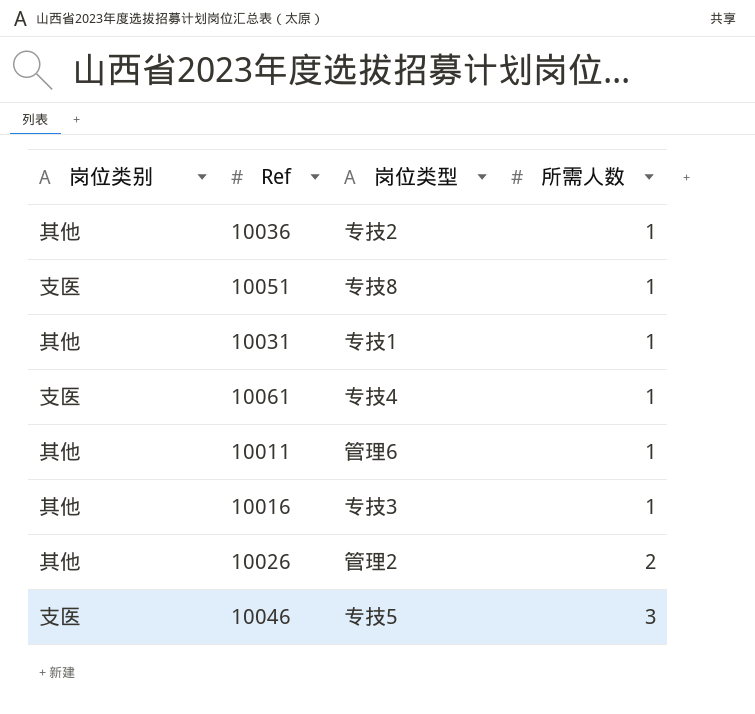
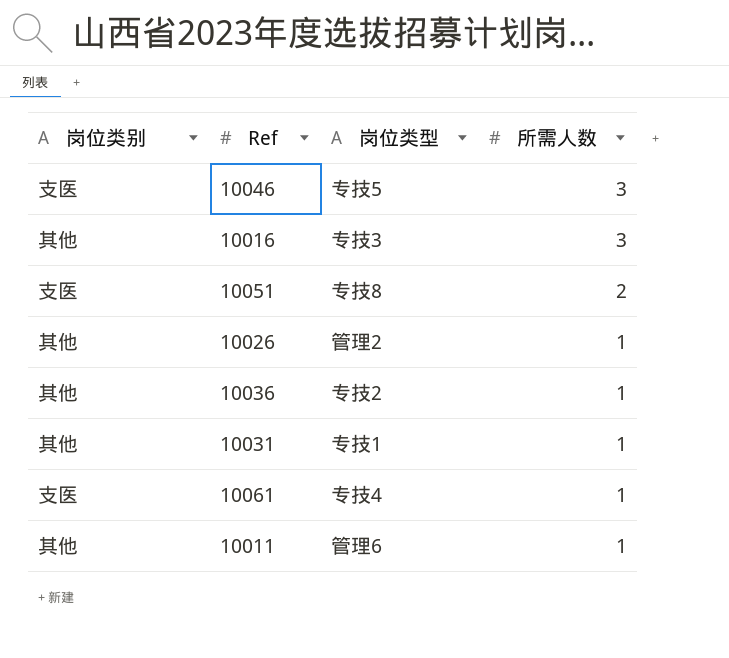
row order: 所需人数 ascending -> 所需人数 descending
10016 | 所需人数: 1 -> 3
10051 | 所需人数: 1 -> 2
10026 | 所需人数: 2 -> 1

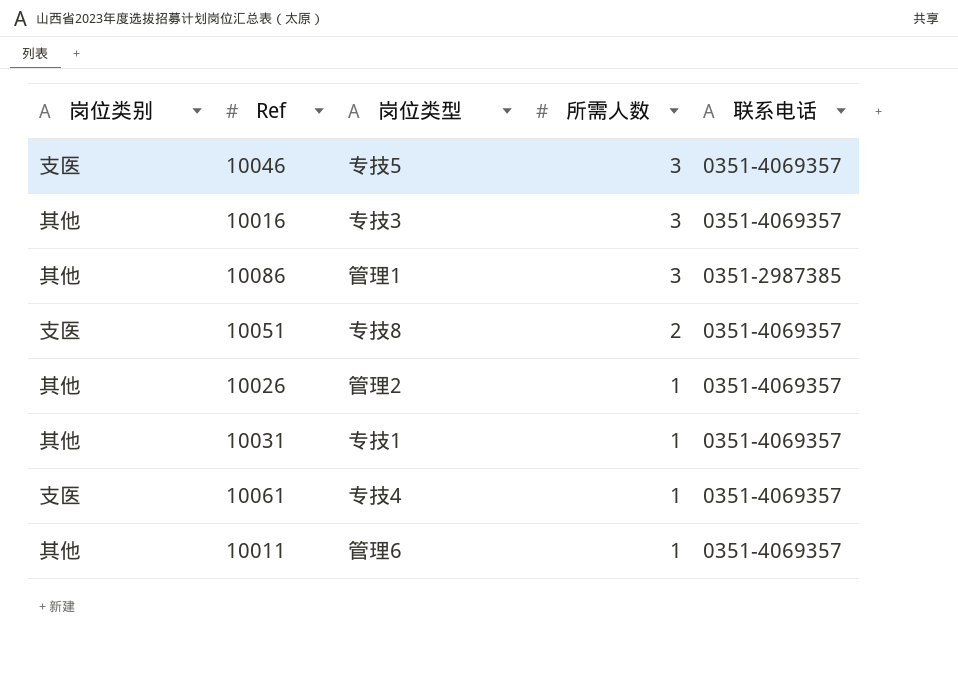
column 联系电话 | position: none -> 5
row 10036: 其他 | 专技2 | 1 -> none
row 10086: none -> 其他 | 管理1 | 3 | 0351-2987385

